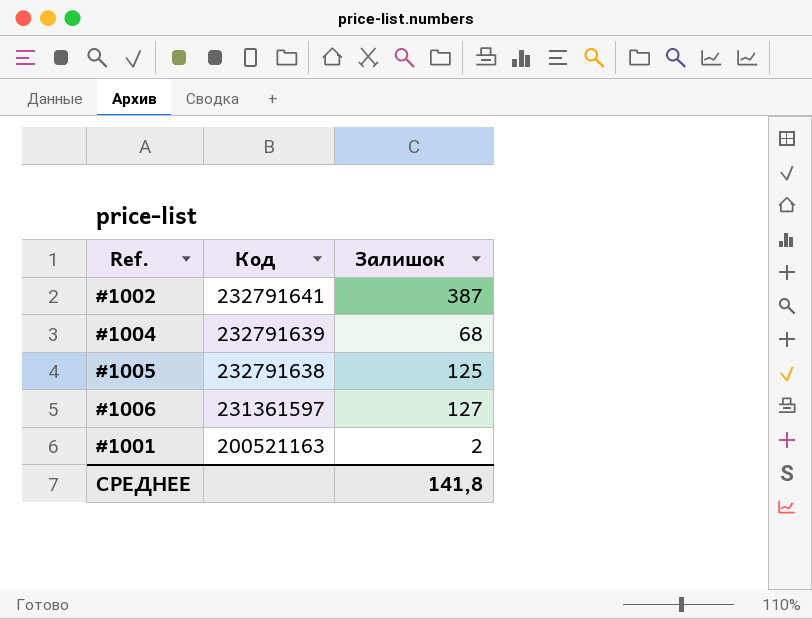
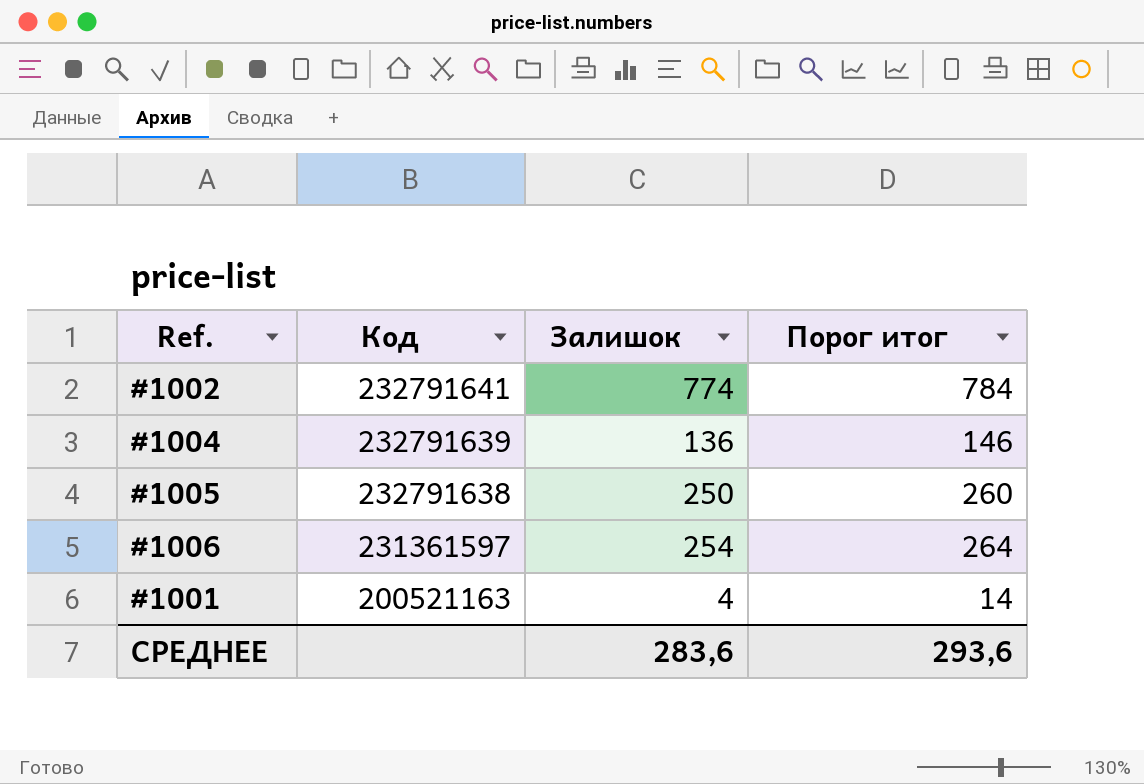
column Порог итог | formula: none -> [Залишок] + 10
#1002 | Залишок: 387 -> 774
#1004 | Залишок: 68 -> 136
#1005 | Залишок: 125 -> 250
#1006 | Залишок: 127 -> 254
#1001 | Залишок: 2 -> 4
СРЕДНЕЕ | Залишок: 141,8 -> 283,6

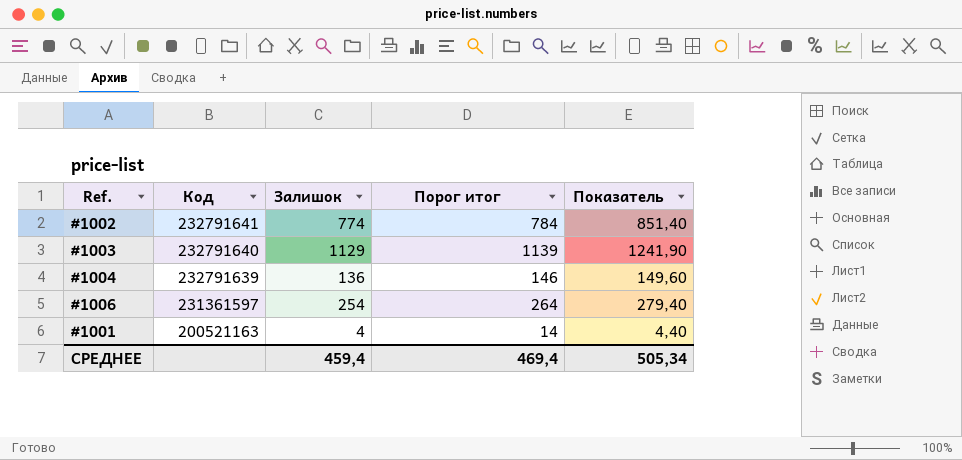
column Показатель | formula: none -> [Залишок] * 1,1
row #1005: 232791638 | 250 | 260 -> none
row #1003: none -> 232791640 | 1129 | 1139 | 1241,90
СРЕДНЕЕ | Залишок: 283,6 -> 459,4
СРЕДНЕЕ | Порог итог: 293,6 -> 469,4

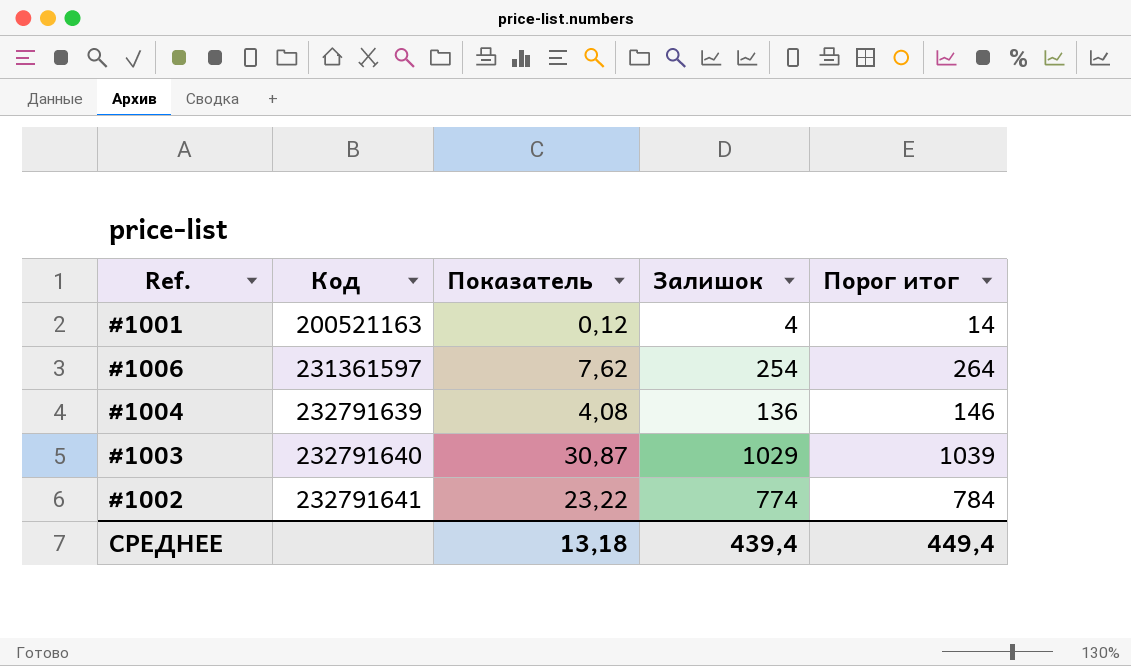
row order: Код descending -> Код ascending
column Показатель | formula: [Залишок] * 1,1 -> [Залишок] * 0,03
column Показатель | position: 5 -> 3
#1003 | Залишок: 1129 -> 1029
#1003 | Порог итог: 1139 -> 1039
СРЕДНЕЕ | Показатель: 505,34 -> 13,18
СРЕДНЕЕ | Залишок: 459,4 -> 439,4
СРЕДНЕЕ | Порог итог: 469,4 -> 449,4

